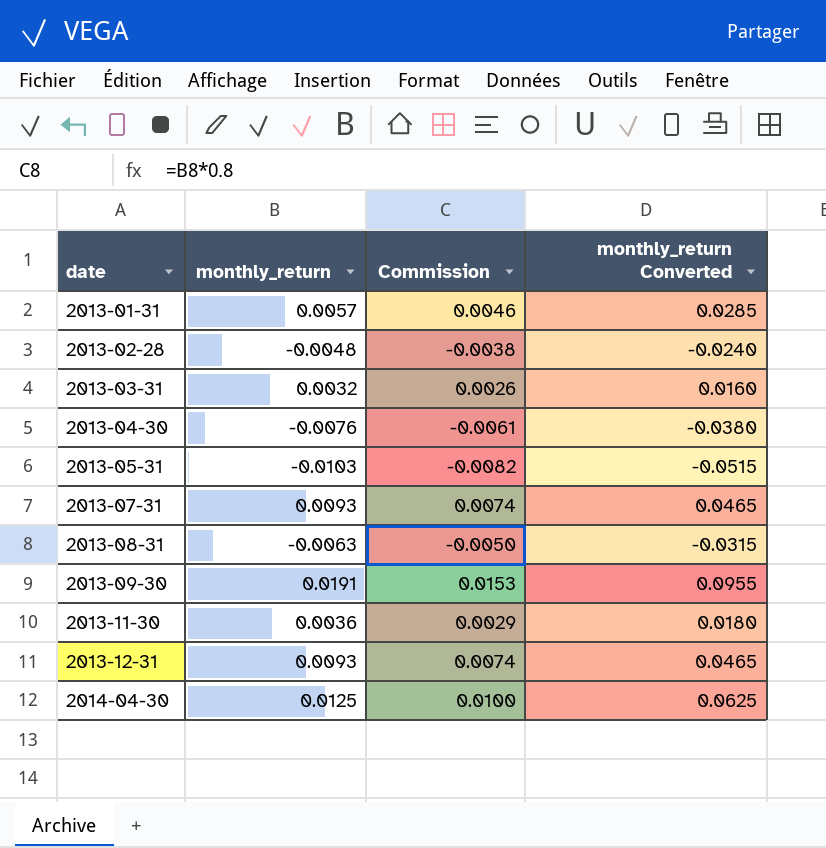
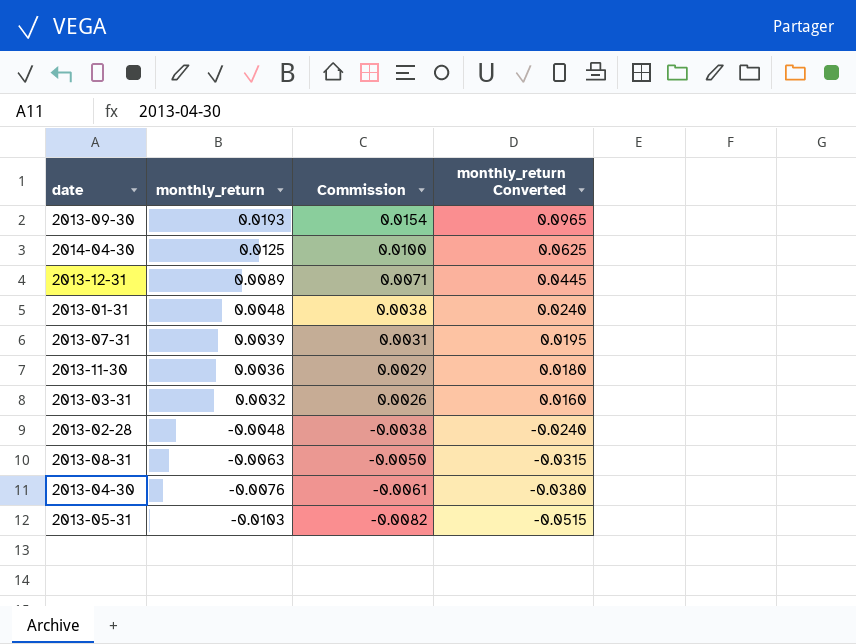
row order: date ascending -> monthly_return descending
2013-09-30 | monthly_return: 0.0191 -> 0.0193
2013-09-30 | Commission: 0.0153 -> 0.0154
2013-09-30 | monthly_return Converted: 0.0955 -> 0.0965
2013-12-31 | monthly_return: 0.0093 -> 0.0089
2013-12-31 | Commission: 0.0074 -> 0.0071
2013-12-31 | monthly_return Converted: 0.0465 -> 0.0445
2013-01-31 | monthly_return: 0.0057 -> 0.0048
2013-01-31 | Commission: 0.0046 -> 0.0038
2013-01-31 | monthly_return Converted: 0.0285 -> 0.0240
2013-07-31 | monthly_return: 0.0093 -> 0.0039
2013-07-31 | Commission: 0.0074 -> 0.0031
2013-07-31 | monthly_return Converted: 0.0465 -> 0.0195

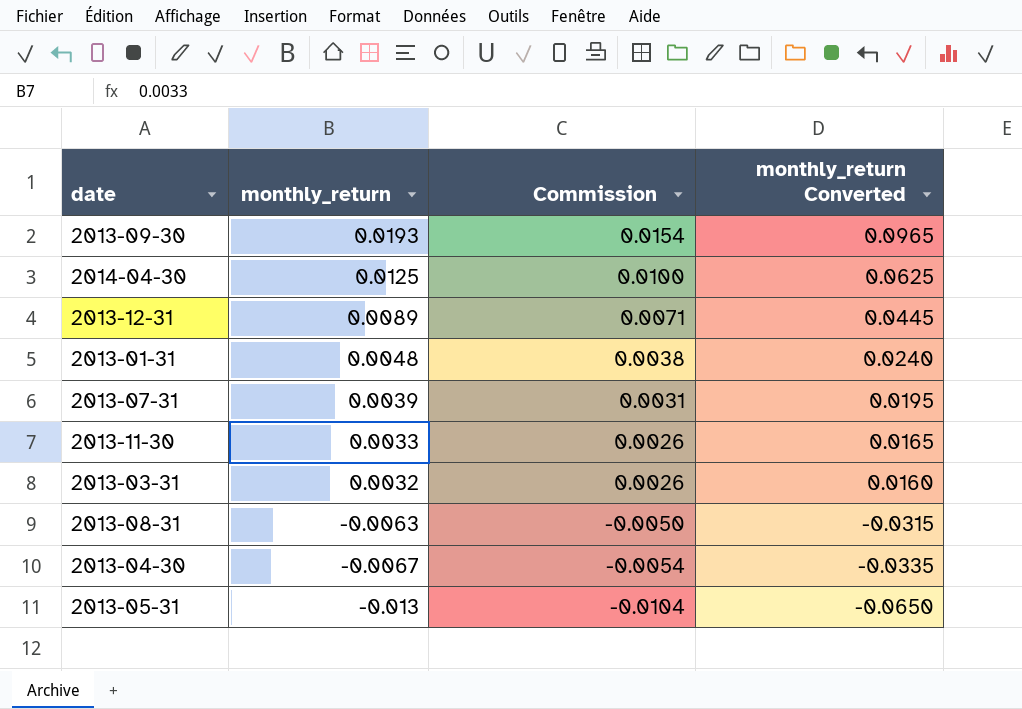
row 2013-02-28: -0.0048 | -0.0038 | -0.0240 -> none
2013-11-30 | monthly_return: 0.0036 -> 0.0033
2013-11-30 | Commission: 0.0029 -> 0.0026
2013-11-30 | monthly_return Converted: 0.0180 -> 0.0165
2013-04-30 | monthly_return: -0.0076 -> -0.0067
2013-04-30 | Commission: -0.0061 -> -0.0054
2013-04-30 | monthly_return Converted: -0.0380 -> -0.0335
2013-05-31 | monthly_return: -0.0103 -> -0.013
2013-05-31 | Commission: -0.0082 -> -0.0104
2013-05-31 | monthly_return Converted: -0.0515 -> -0.0650

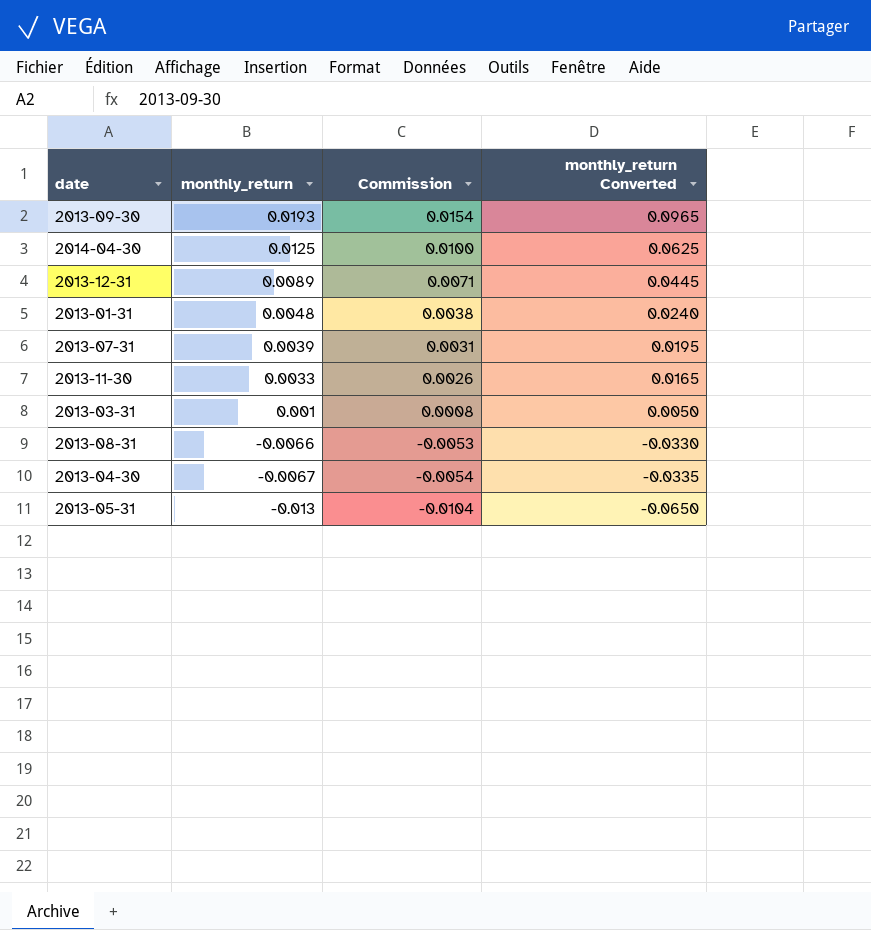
2013-03-31 | monthly_return: 0.0032 -> 0.001
2013-03-31 | Commission: 0.0026 -> 0.0008
2013-03-31 | monthly_return Converted: 0.0160 -> 0.0050
2013-08-31 | monthly_return: -0.0063 -> -0.0066
2013-08-31 | Commission: -0.0050 -> -0.0053
2013-08-31 | monthly_return Converted: -0.0315 -> -0.0330

